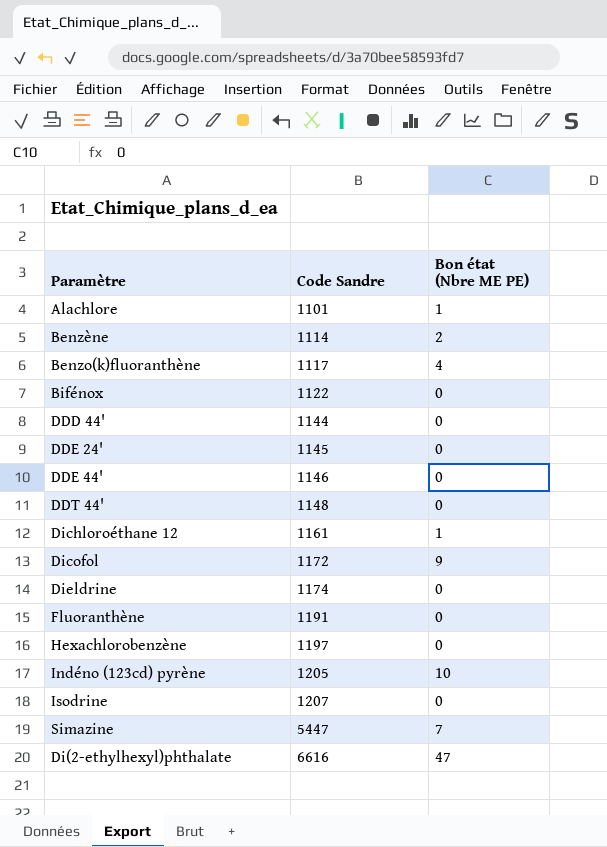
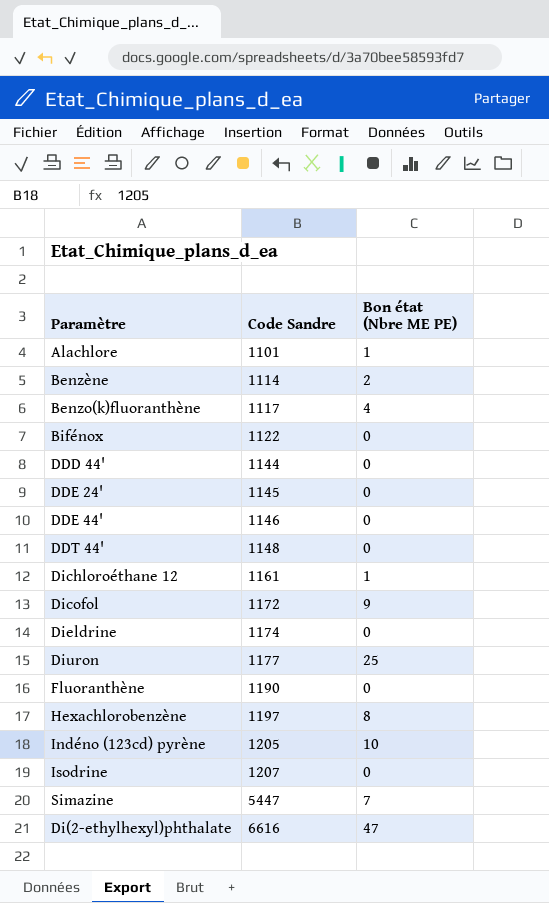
row Diuron: none -> 1177 | 25
Fluoranthène | Code Sandre: 1191 -> 1190
Hexachlorobenzène | Bon état (Nbre ME PE): 0 -> 8

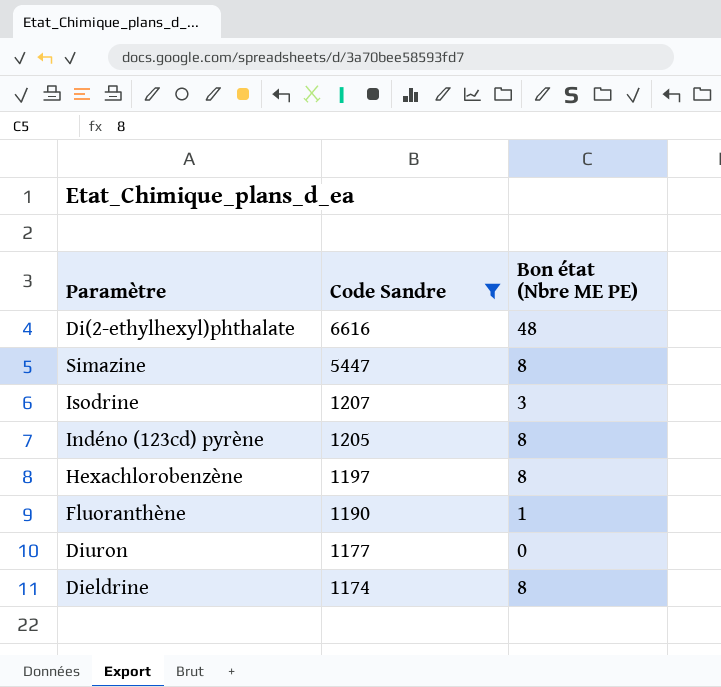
filter: none -> Code Sandre >= 1174
row order: Code Sandre ascending -> Code Sandre descending
Di(2-ethylhexyl)phthalate | Bon état (Nbre ME PE): 47 -> 48
Simazine | Bon état (Nbre ME PE): 7 -> 8
Isodrine | Bon état (Nbre ME PE): 0 -> 3
Indéno (123cd) pyrène | Bon état (Nbre ME PE): 10 -> 8
Fluoranthène | Bon état (Nbre ME PE): 0 -> 1
Diuron | Bon état (Nbre ME PE): 25 -> 0
Dieldrine | Bon état (Nbre ME PE): 0 -> 8

